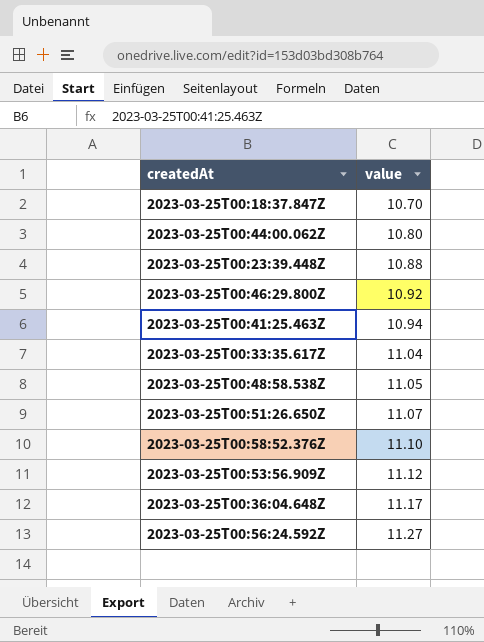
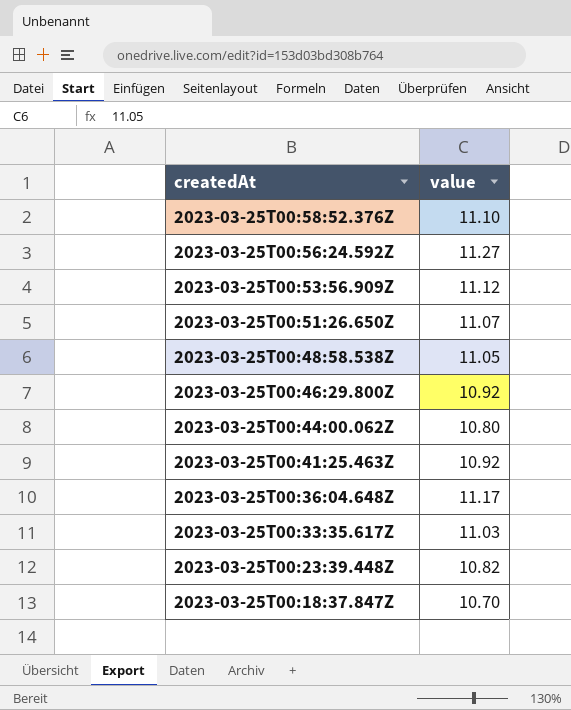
row order: value ascending -> createdAt descending
2023-03-25T00:41:25.463Z | value: 10.94 -> 10.92
2023-03-25T00:33:35.617Z | value: 11.04 -> 11.03
2023-03-25T00:23:39.448Z | value: 10.88 -> 10.82

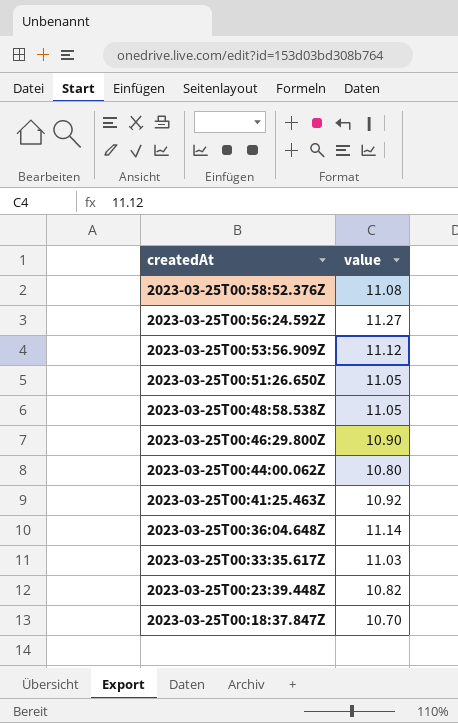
2023-03-25T00:58:52.376Z | value: 11.10 -> 11.08
2023-03-25T00:51:26.650Z | value: 11.07 -> 11.05
2023-03-25T00:46:29.800Z | value: 10.92 -> 10.90
2023-03-25T00:36:04.648Z | value: 11.17 -> 11.14

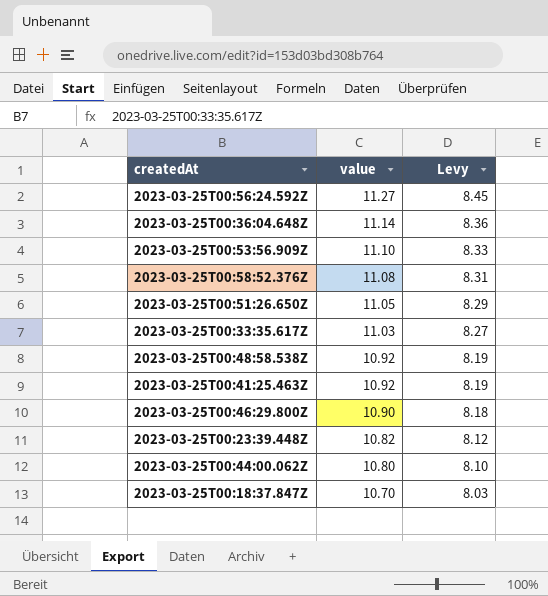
row order: createdAt descending -> value descending
column Levy | formula: none -> [value] * 0.75
2023-03-25T00:53:56.909Z | value: 11.12 -> 11.10
2023-03-25T00:48:58.538Z | value: 11.05 -> 10.92

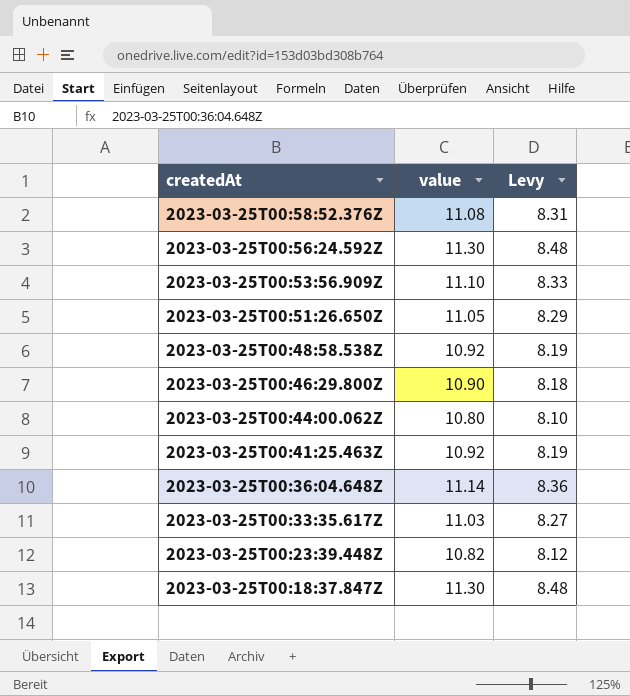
row order: value descending -> createdAt descending
2023-03-25T00:56:24.592Z | value: 11.27 -> 11.30
2023-03-25T00:56:24.592Z | Levy: 8.45 -> 8.48
2023-03-25T00:18:37.847Z | value: 10.70 -> 11.30
2023-03-25T00:18:37.847Z | Levy: 8.03 -> 8.48

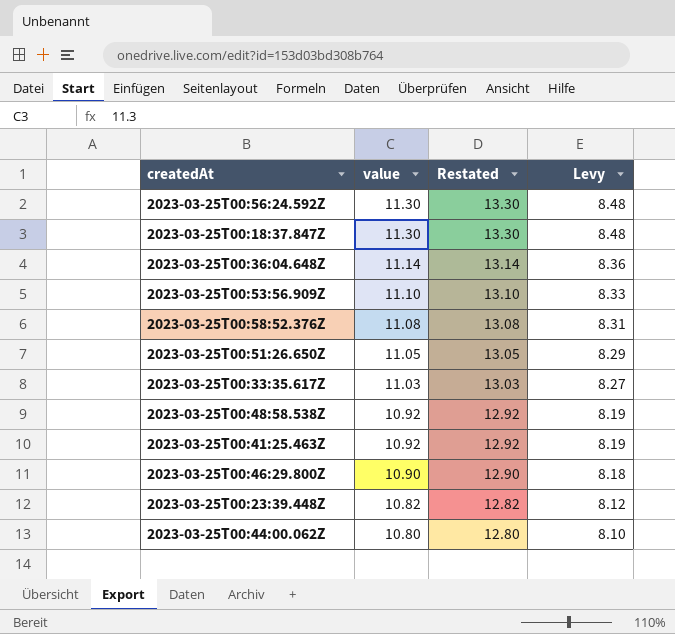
row order: createdAt descending -> value descending
column Restated | formula: none -> [value] + 2

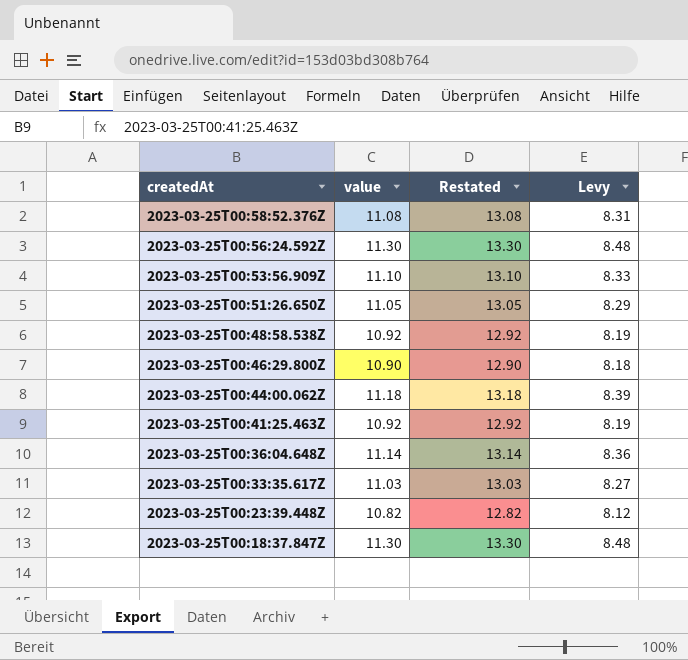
row order: value descending -> createdAt descending
2023-03-25T00:44:00.062Z | value: 10.80 -> 11.18
2023-03-25T00:44:00.062Z | Restated: 12.80 -> 13.18
2023-03-25T00:44:00.062Z | Levy: 8.10 -> 8.39

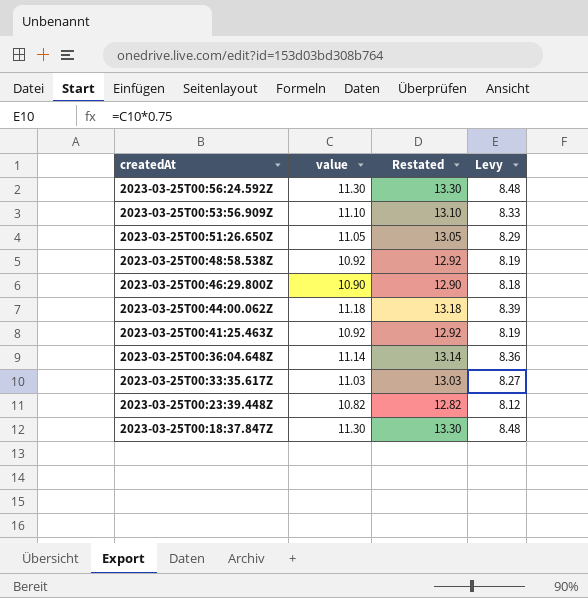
row 2023-03-25T00:58:52.376Z: 11.08 | 13.08 | 8.31 -> none

